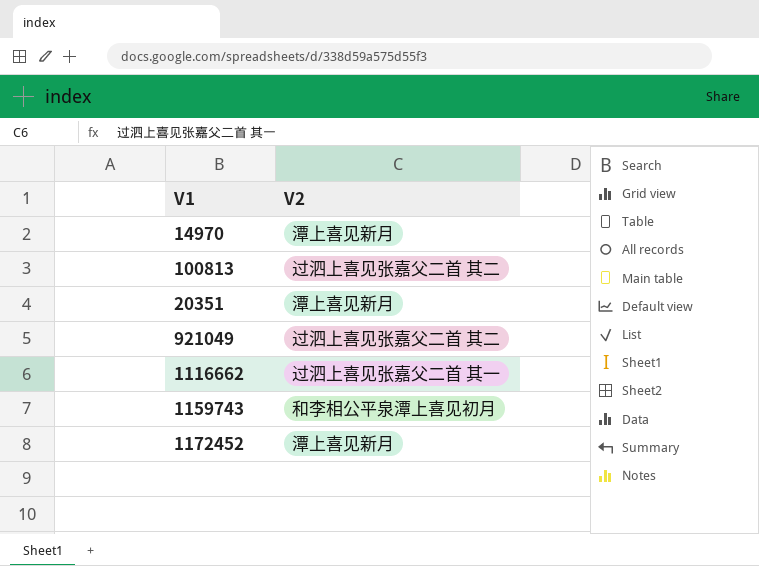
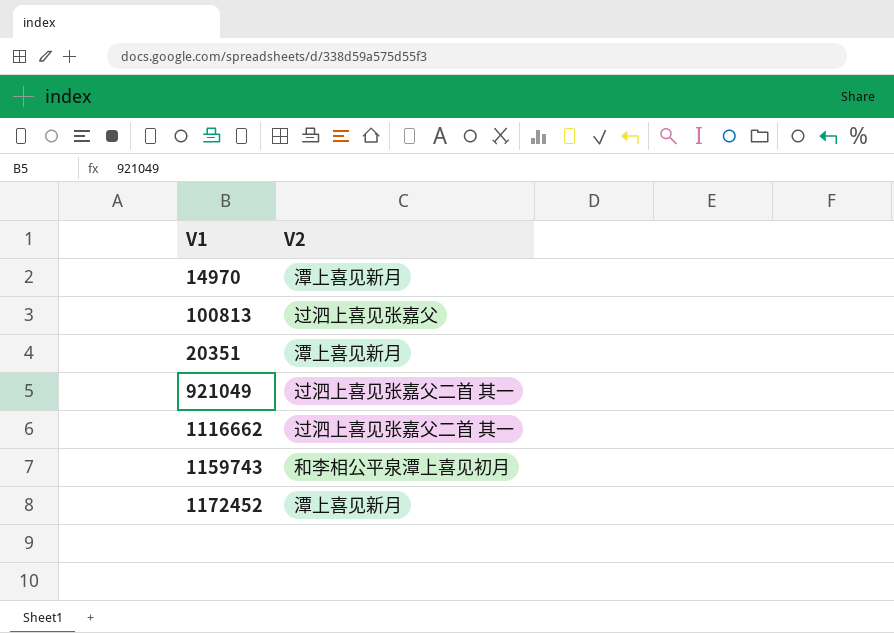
100813 | V2: 过泗上喜见张嘉父二首 其二 -> 过泗上喜见张嘉父
921049 | V2: 过泗上喜见张嘉父二首 其二 -> 过泗上喜见张嘉父二首 其一

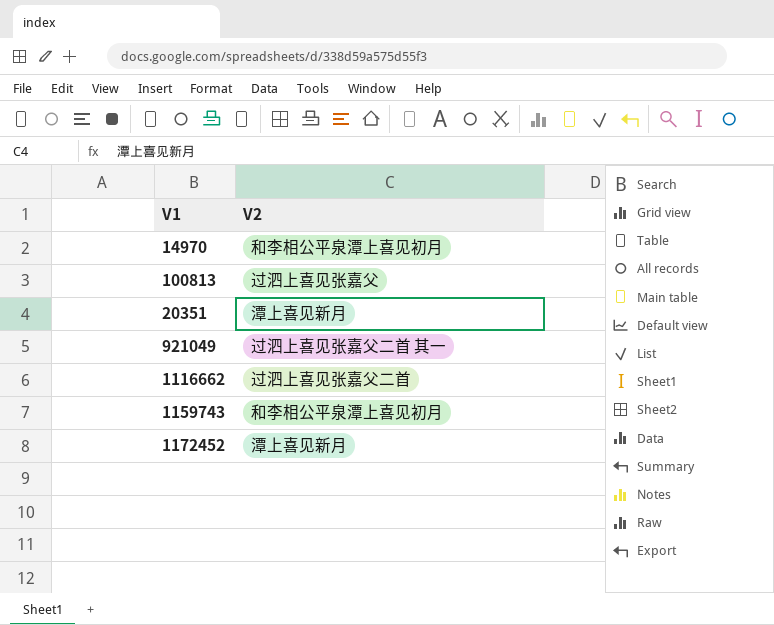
14970 | V2: 潭上喜见新月 -> 和李相公平泉潭上喜见初月
1116662 | V2: 过泗上喜见张嘉父二首 其一 -> 过泗上喜见张嘉父二首

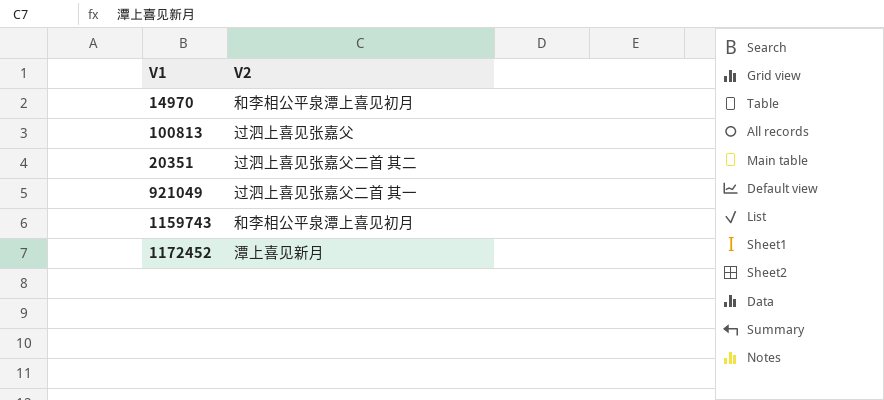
row 1116662: 过泗上喜见张嘉父二首 -> none
20351 | V2: 潭上喜见新月 -> 过泗上喜见张嘉父二首 其二

